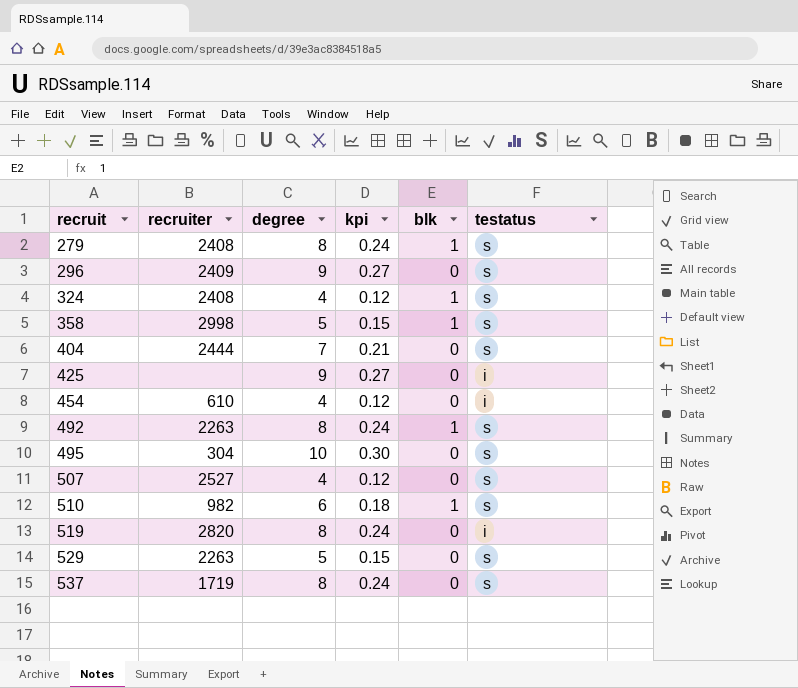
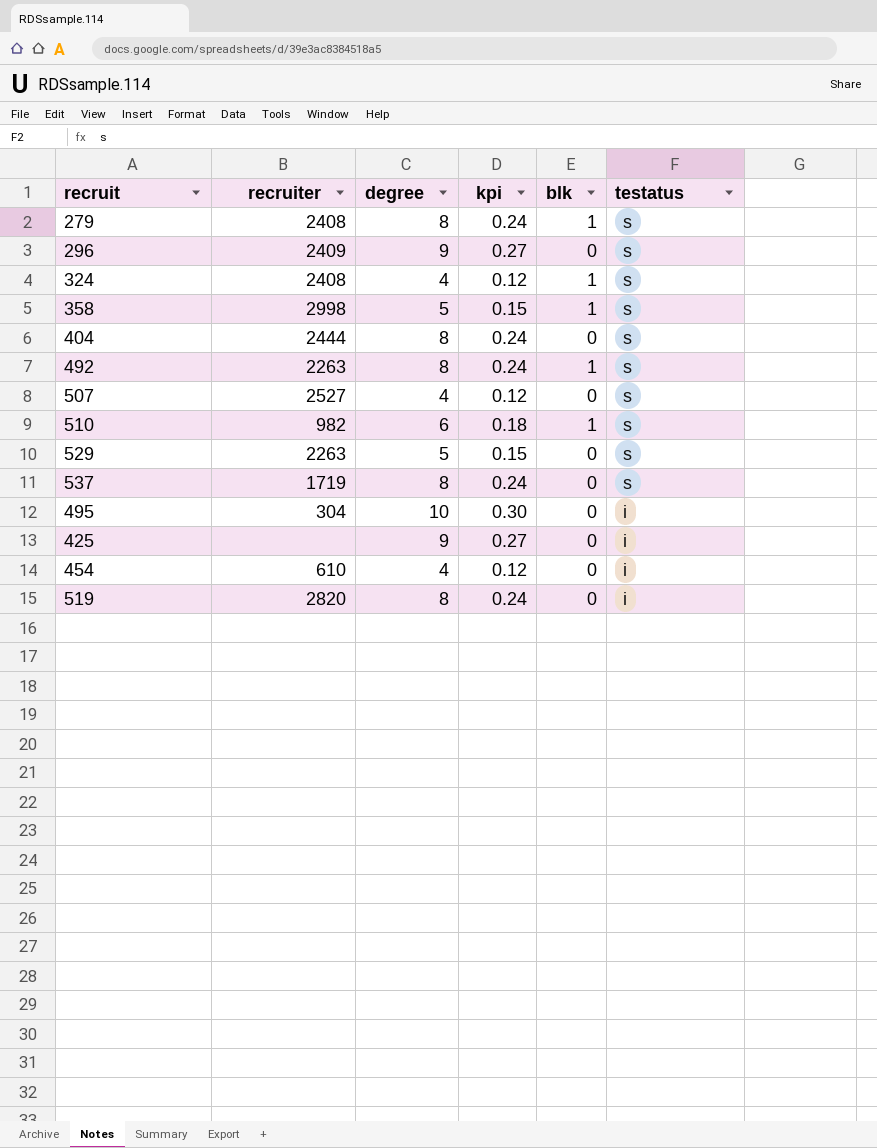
row order: recruit ascending -> testatus descending
404 | degree: 7 -> 8
404 | kpi: 0.21 -> 0.24
495 | testatus: s -> i

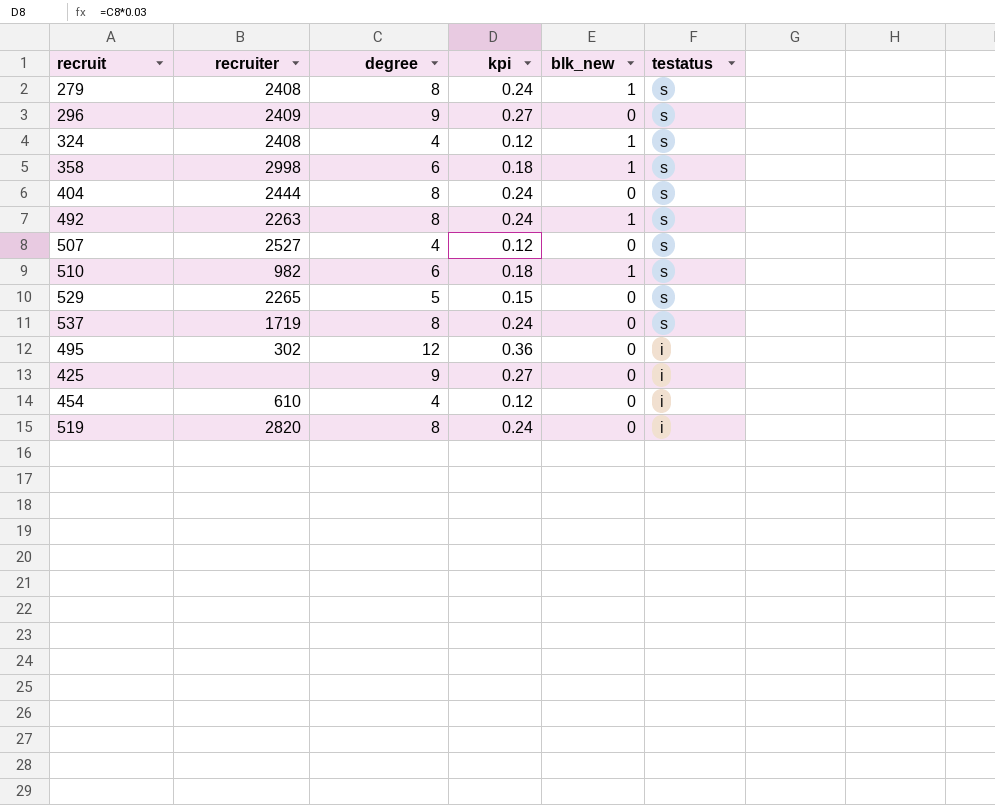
column name: blk -> blk_new
358 | degree: 5 -> 6
358 | kpi: 0.15 -> 0.18
529 | recruiter: 2263 -> 2265
495 | recruiter: 304 -> 302
495 | degree: 10 -> 12
495 | kpi: 0.30 -> 0.36

